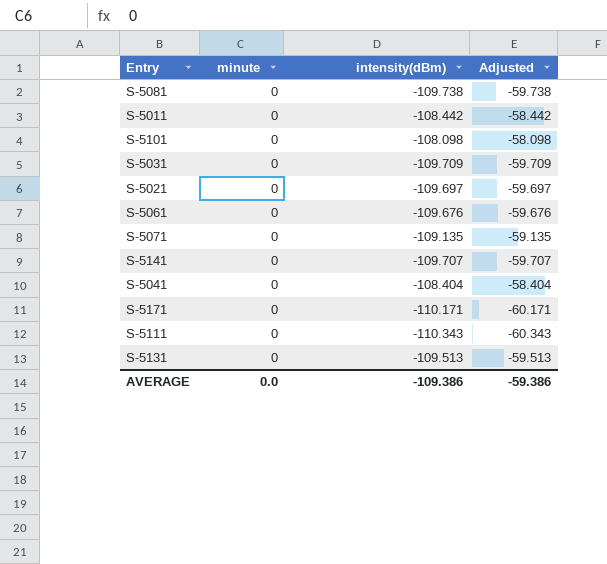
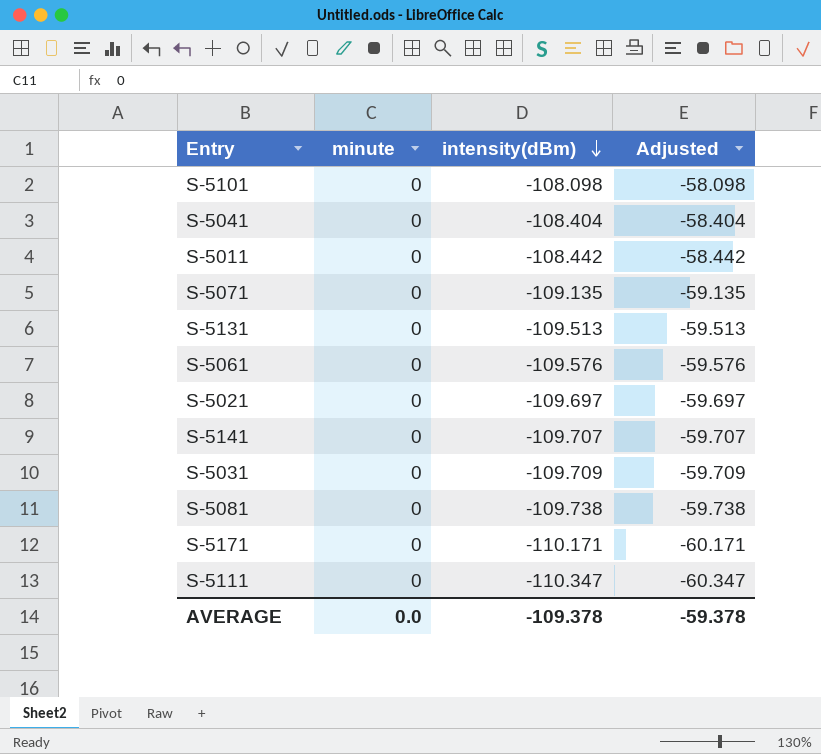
row order: none -> intensity(dBm) descending
S-5061 | intensity(dBm): -109.676 -> -109.576
S-5061 | Adjusted: -59.676 -> -59.576
S-5111 | intensity(dBm): -110.343 -> -110.347
S-5111 | Adjusted: -60.343 -> -60.347
AVERAGE | intensity(dBm): -109.386 -> -109.378
AVERAGE | Adjusted: -59.386 -> -59.378

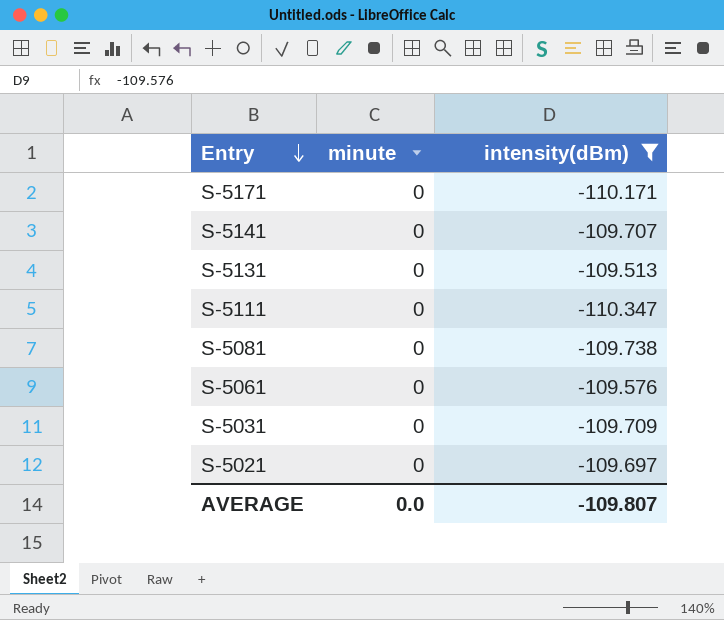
filter: none -> intensity(dBm) <= -109.513
row order: intensity(dBm) descending -> Entry descending
column Adjusted | formula: [intensity(dBm)] + 50 -> none
AVERAGE | intensity(dBm): -109.378 -> -109.807

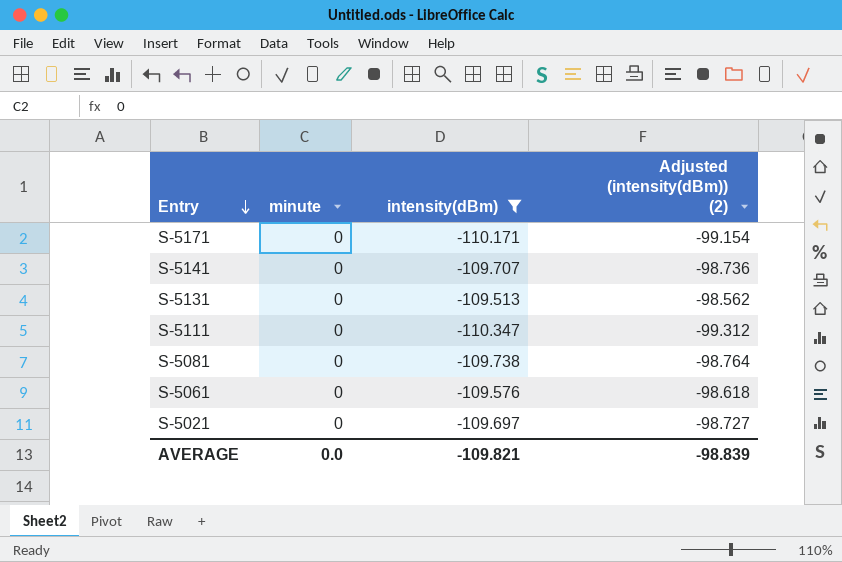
column Adjusted (intensity(dBm)) (2) | formula: none -> [intensity(dBm)] * 0.9
row S-5031: 0 | -109.709 -> none
AVERAGE | intensity(dBm): -109.807 -> -109.821

